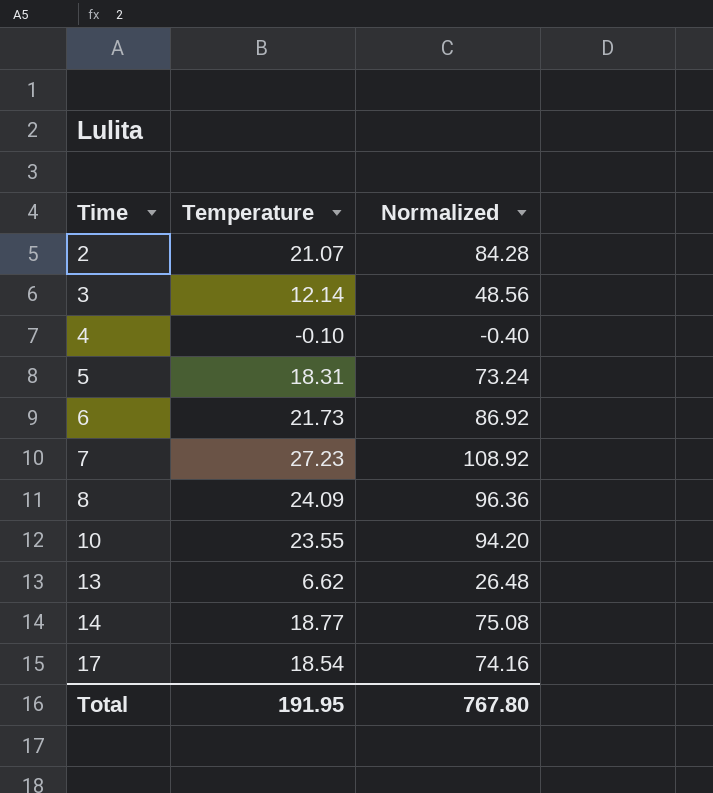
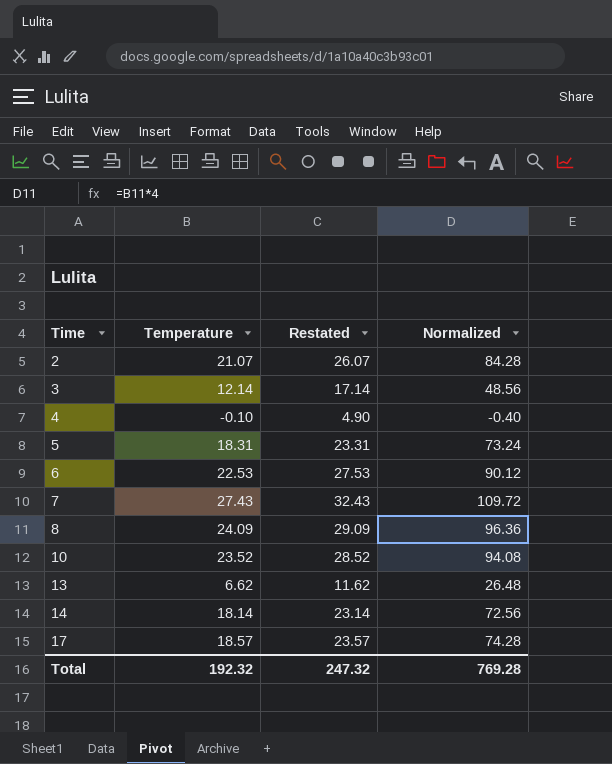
column Restated | formula: none -> [Temperature] + 5
6 | Temperature: 21.73 -> 22.53
6 | Normalized: 86.92 -> 90.12
7 | Temperature: 27.23 -> 27.43
7 | Normalized: 108.92 -> 109.72
10 | Temperature: 23.55 -> 23.52
10 | Normalized: 94.20 -> 94.08
14 | Temperature: 18.77 -> 18.14
14 | Normalized: 75.08 -> 72.56
17 | Temperature: 18.54 -> 18.57
17 | Normalized: 74.16 -> 74.28
Total | Temperature: 191.95 -> 192.32
Total | Normalized: 767.80 -> 769.28

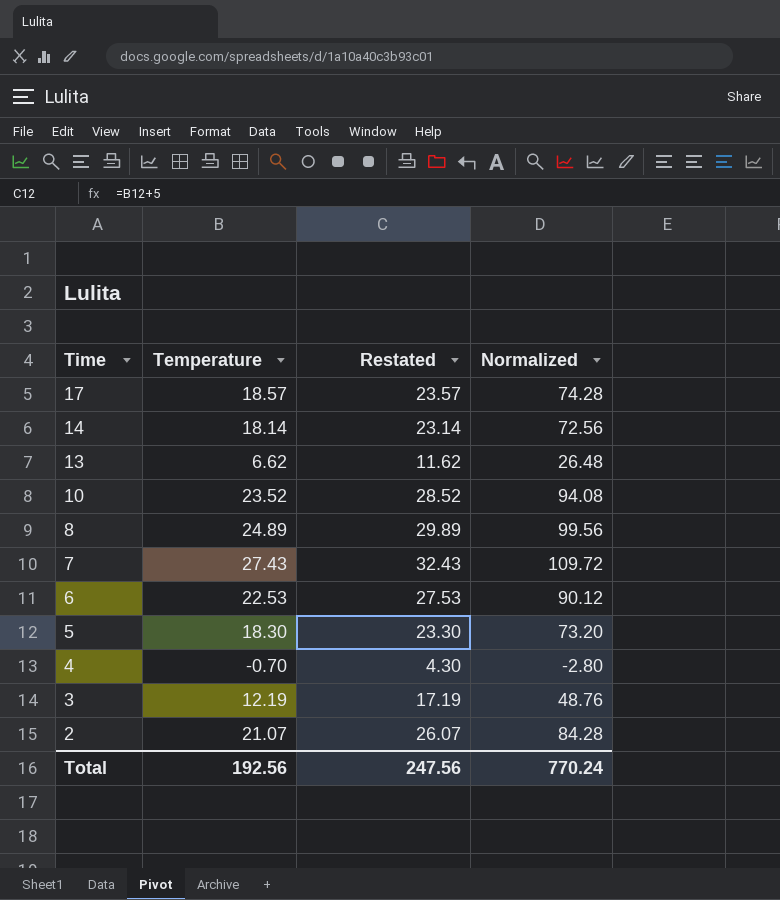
row order: Time ascending -> Time descending
8 | Temperature: 24.09 -> 24.89
8 | Restated: 29.09 -> 29.89
8 | Normalized: 96.36 -> 99.56
5 | Temperature: 18.31 -> 18.30
5 | Restated: 23.31 -> 23.30
5 | Normalized: 73.24 -> 73.20
4 | Temperature: -0.10 -> -0.70
4 | Restated: 4.90 -> 4.30
4 | Normalized: -0.40 -> -2.80
3 | Temperature: 12.14 -> 12.19
3 | Restated: 17.14 -> 17.19
3 | Normalized: 48.56 -> 48.76
Total | Temperature: 192.32 -> 192.56
Total | Restated: 247.32 -> 247.56
Total | Normalized: 769.28 -> 770.24

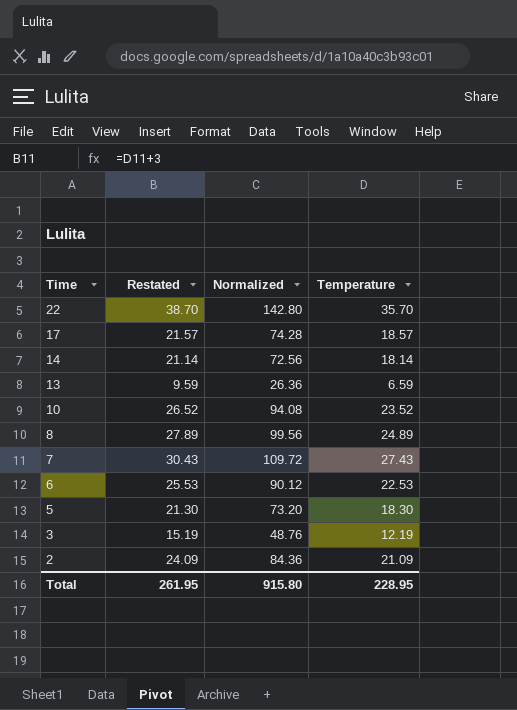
column Restated | formula: [Temperature] + 5 -> [Temperature] + 3
column Temperature | position: 2 -> 4
row 4: -0.70 | 4.30 | -2.80 -> none
row 22: none -> 38.70 | 142.80 | 35.70
13 | Normalized: 26.48 -> 26.36
13 | Temperature: 6.62 -> 6.59
2 | Normalized: 84.28 -> 84.36
2 | Temperature: 21.07 -> 21.09
Total | Restated: 247.56 -> 261.95
Total | Normalized: 770.24 -> 915.80
Total | Temperature: 192.56 -> 228.95

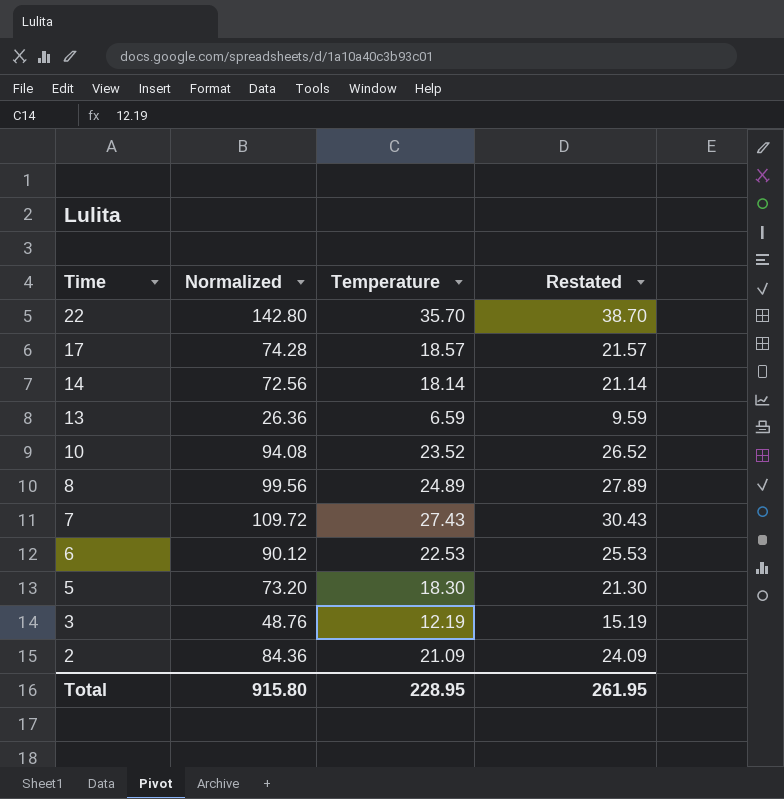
column Restated | position: 2 -> 4

